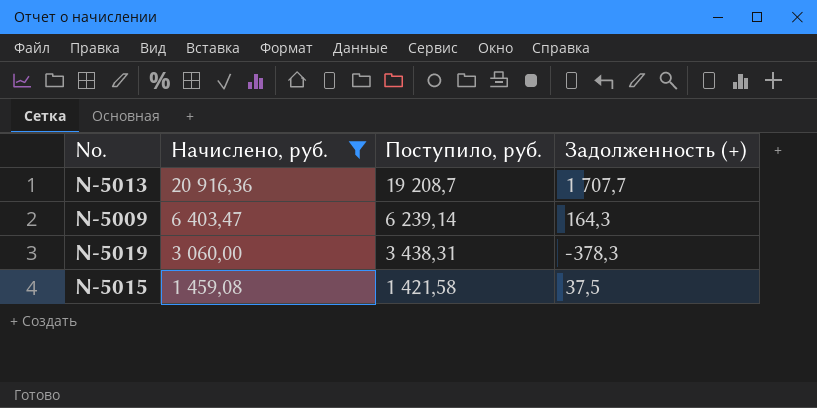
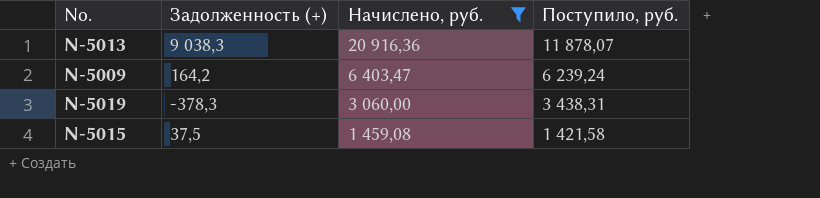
column Задолженность (+) | position: 4 -> 2
N-5013 | Задолженность (+): 1 707,7 -> 9 038,3
N-5013 | Поступило, руб.: 19 208,7 -> 11 878,07
N-5009 | Задолженность (+): 164,3 -> 164,2
N-5009 | Поступило, руб.: 6 239,14 -> 6 239,24

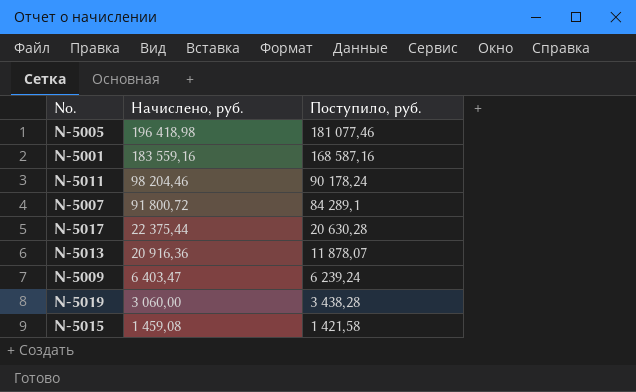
filter: Начислено, руб. <= 20 916,36 -> none
column Задолженность (+) | formula: [Начислено, руб.] - [Поступило, руб.] -> none
N-5019 | Поступило, руб.: 3 438,31 -> 3 438,28

